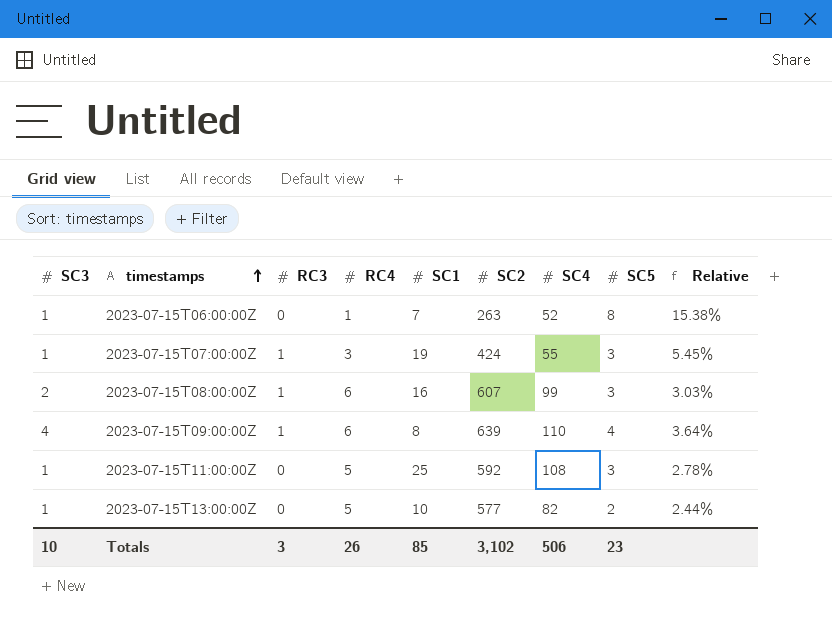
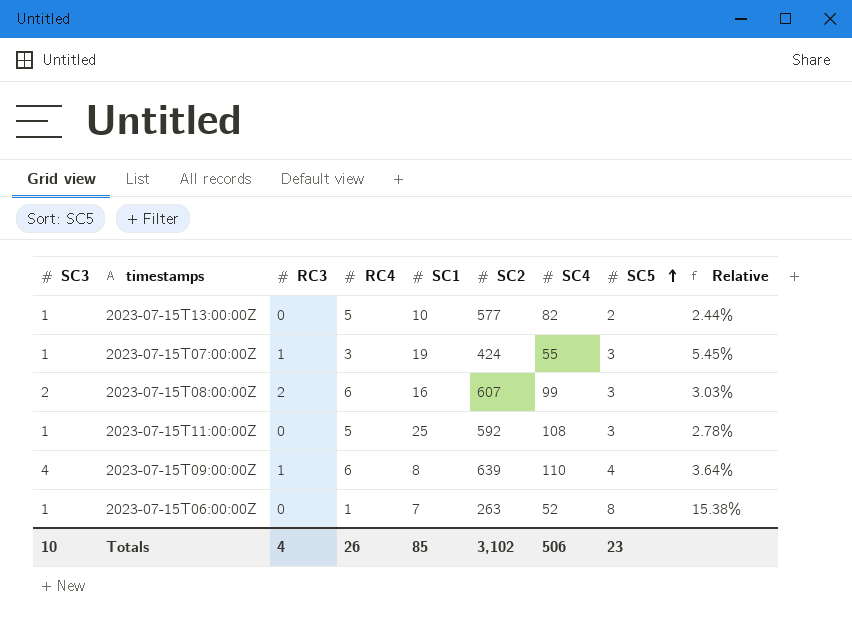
row order: timestamps ascending -> SC5 ascending
2023-07-15T08:00:00Z | RC3: 1 -> 2
Totals | RC3: 3 -> 4

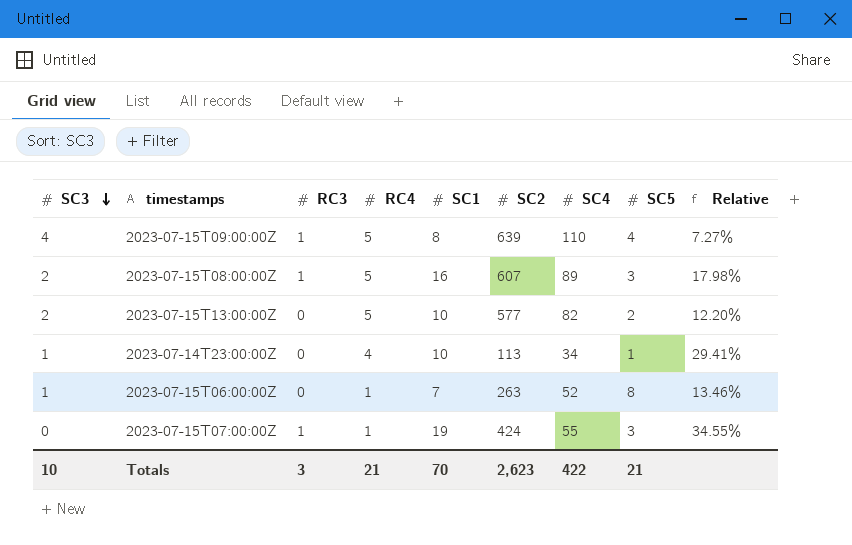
row order: SC5 ascending -> SC3 descending
column Relative | formula: [SC5] / [SC4] -> [SC1] / [SC4]
row 2023-07-15T11:00:00Z: 1 | 0 | 5 | 25 | 592 | 108 | 3 | 2.78% -> none
2023-07-15T09:00:00Z | RC4: 6 -> 5
2023-07-15T08:00:00Z | RC3: 2 -> 1
2023-07-15T08:00:00Z | RC4: 6 -> 5
2023-07-15T08:00:00Z | SC4: 99 -> 89
2023-07-15T13:00:00Z | SC3: 1 -> 2
row 2023-07-14T23:00:00Z: none -> 1 | 0 | 4 | 10 | 113 | 34 | 1 | 29.41%
2023-07-15T07:00:00Z | SC3: 1 -> 0
2023-07-15T07:00:00Z | RC4: 3 -> 1
Totals | RC3: 4 -> 3
Totals | RC4: 26 -> 21
Totals | SC1: 85 -> 70
Totals | SC2: 3,102 -> 2,623
Totals | SC4: 506 -> 422
Totals | SC5: 23 -> 21

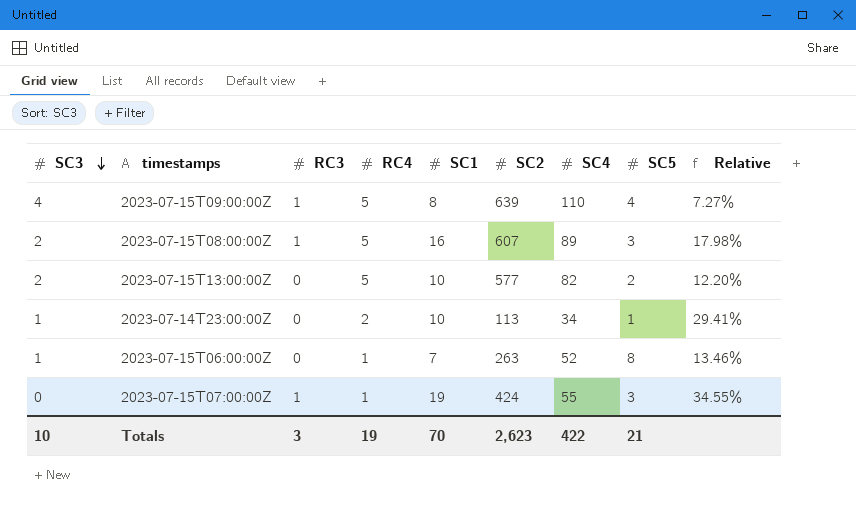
2023-07-14T23:00:00Z | RC4: 4 -> 2
Totals | RC4: 21 -> 19

